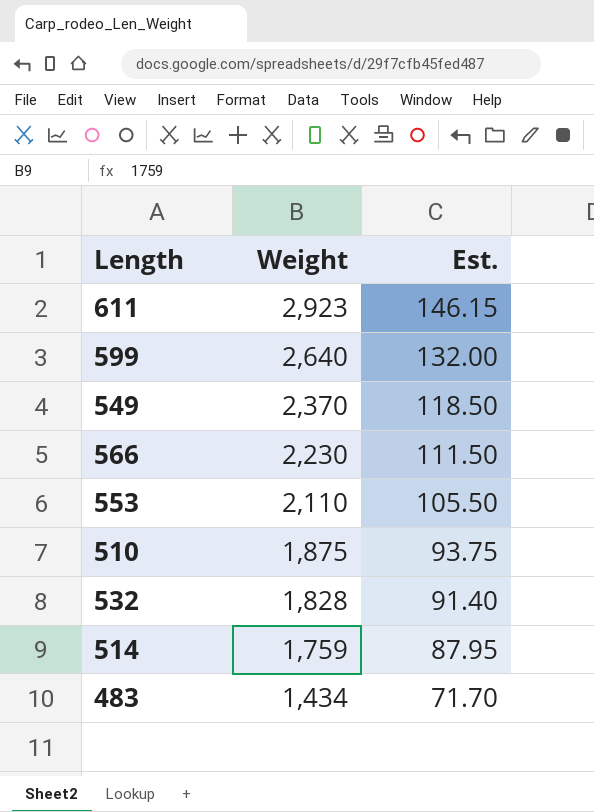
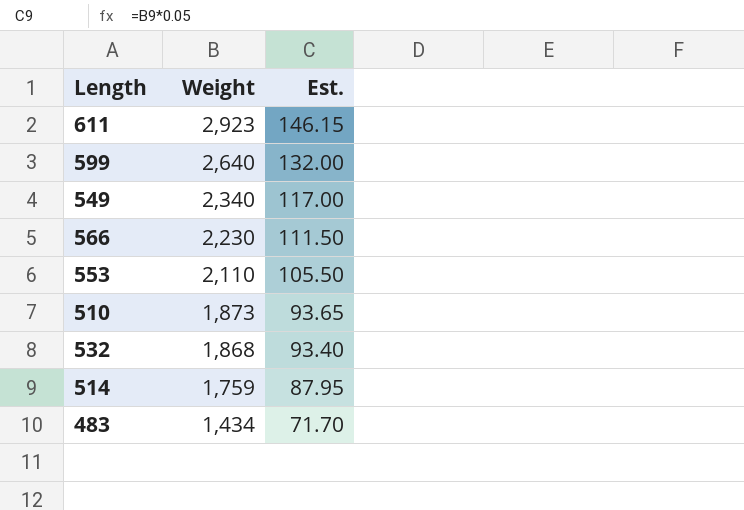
549 | Weight: 2,370 -> 2,340
549 | Est.: 118.50 -> 117.00
510 | Weight: 1,875 -> 1,873
510 | Est.: 93.75 -> 93.65
532 | Weight: 1,828 -> 1,868
532 | Est.: 91.40 -> 93.40

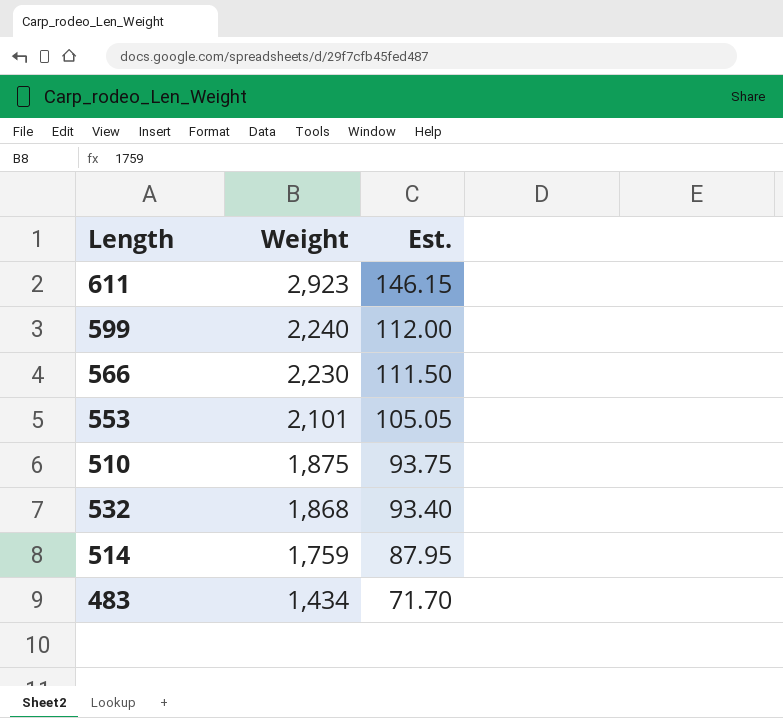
row 549: 2,340 | 117.00 -> none
599 | Weight: 2,640 -> 2,240
599 | Est.: 132.00 -> 112.00
553 | Weight: 2,110 -> 2,101
553 | Est.: 105.50 -> 105.05
510 | Weight: 1,873 -> 1,875
510 | Est.: 93.65 -> 93.75

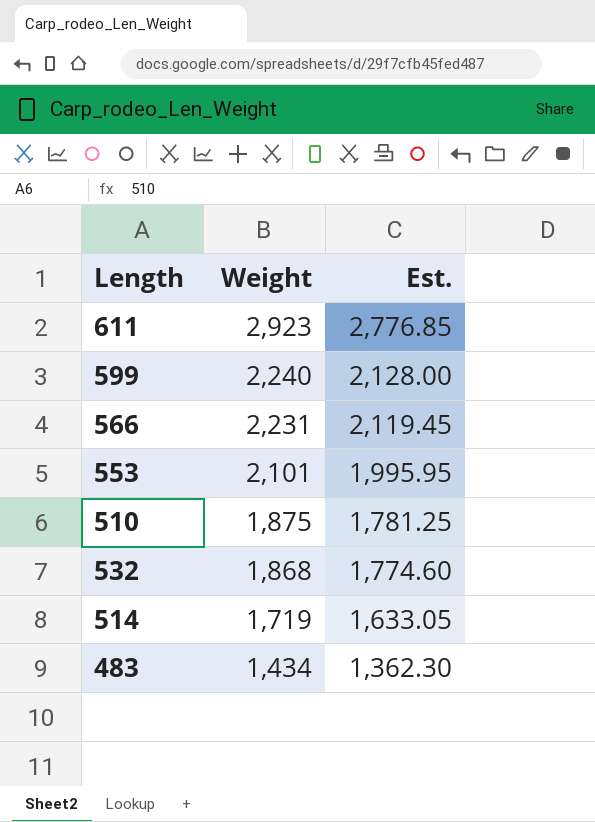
column Est. | formula: [Weight] * 0.05 -> [Weight] * 0.95
566 | Weight: 2,230 -> 2,231
514 | Weight: 1,759 -> 1,719

